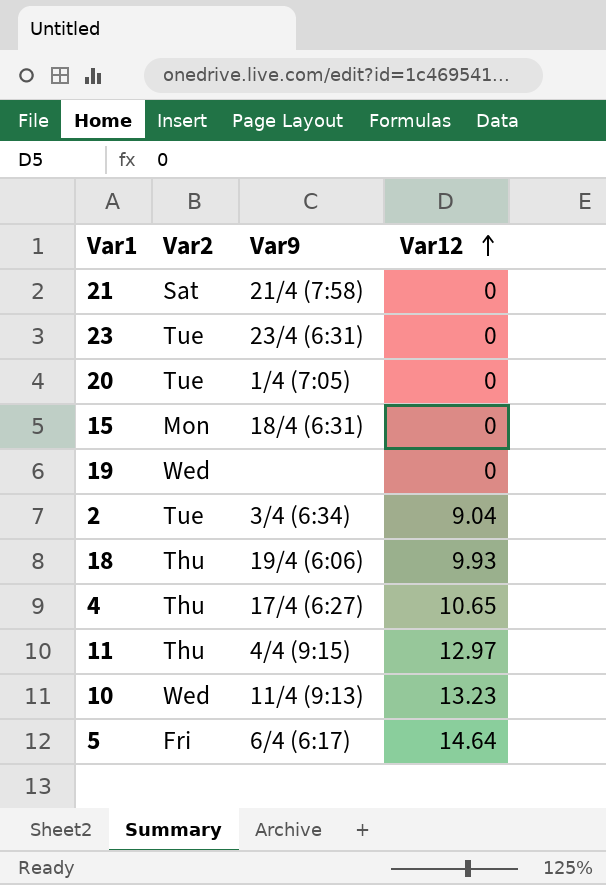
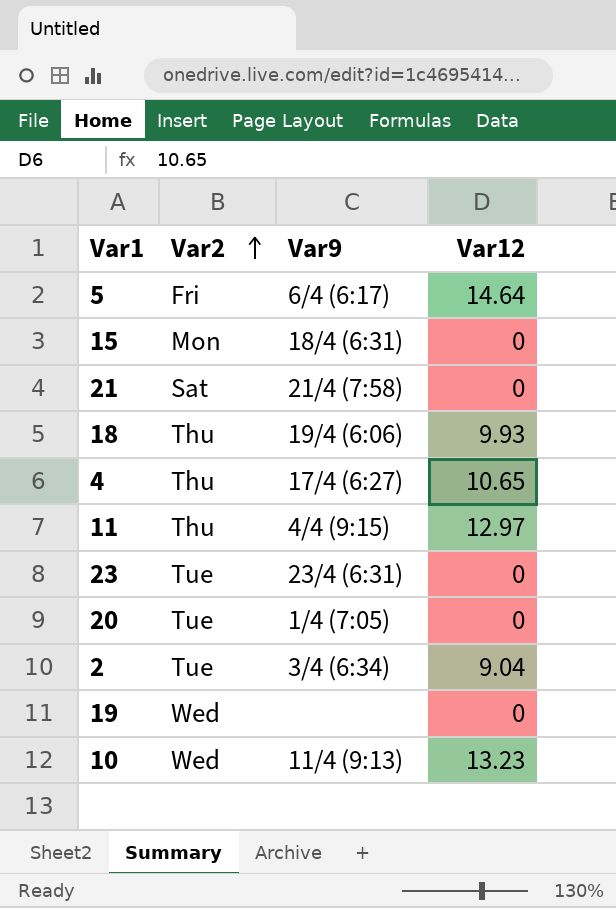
row order: Var12 ascending -> Var2 ascending

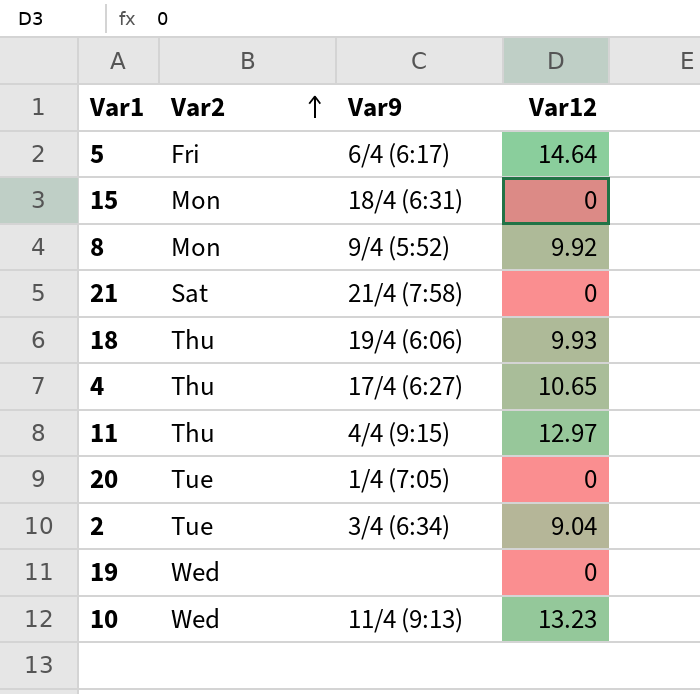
row 23: Tue | 23/4 (6:31) | 0 -> none
row 8: none -> Mon | 9/4 (5:52) | 9.92

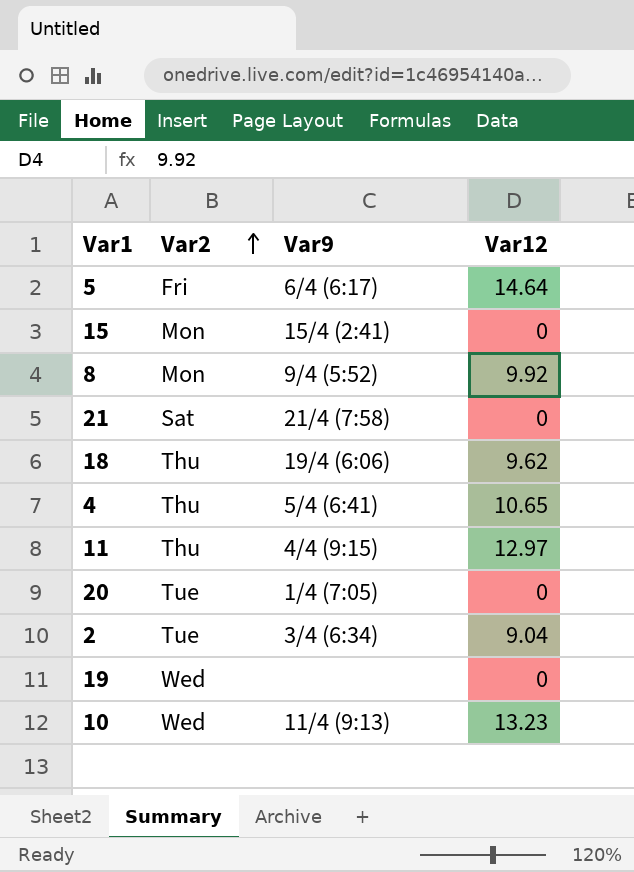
15 | Var9: 18/4 (6:31) -> 15/4 (2:41)
18 | Var12: 9.93 -> 9.62
4 | Var9: 17/4 (6:27) -> 5/4 (6:41)

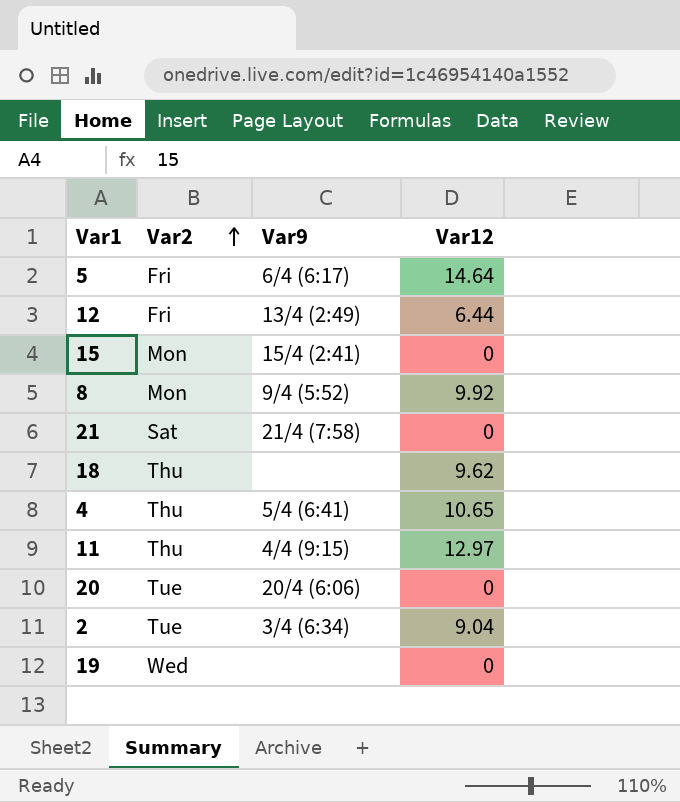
row 10: Wed | 11/4 (9:13) | 13.23 -> none
row 12: none -> Fri | 13/4 (2:49) | 6.44
18 | Var9: 19/4 (6:06) -> none
20 | Var9: 1/4 (7:05) -> 20/4 (6:06)

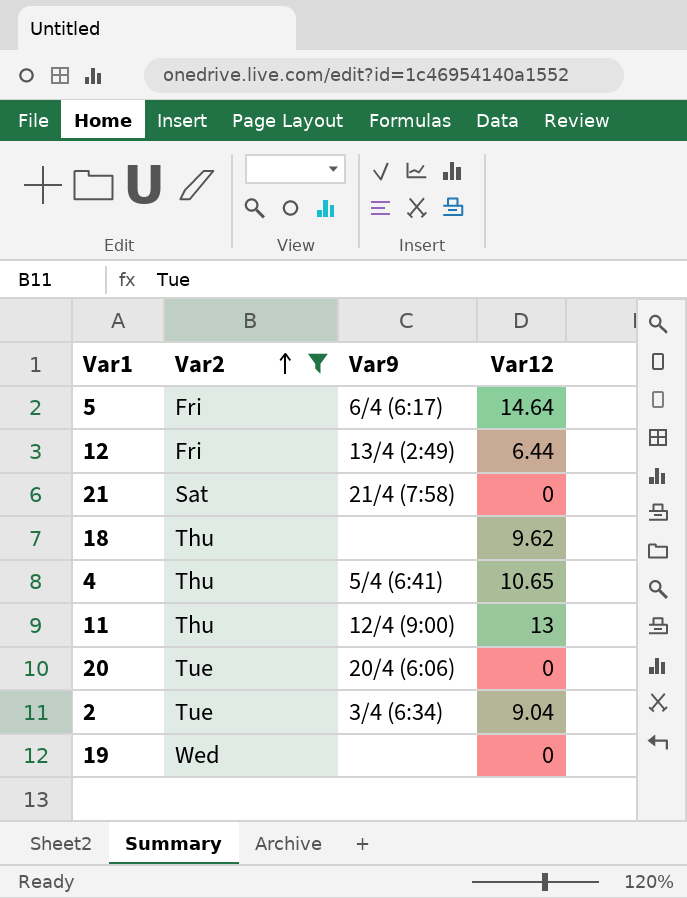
filter: none -> Var2 != Mon
11 | Var9: 4/4 (9:15) -> 12/4 (9:00)
11 | Var12: 12.97 -> 13

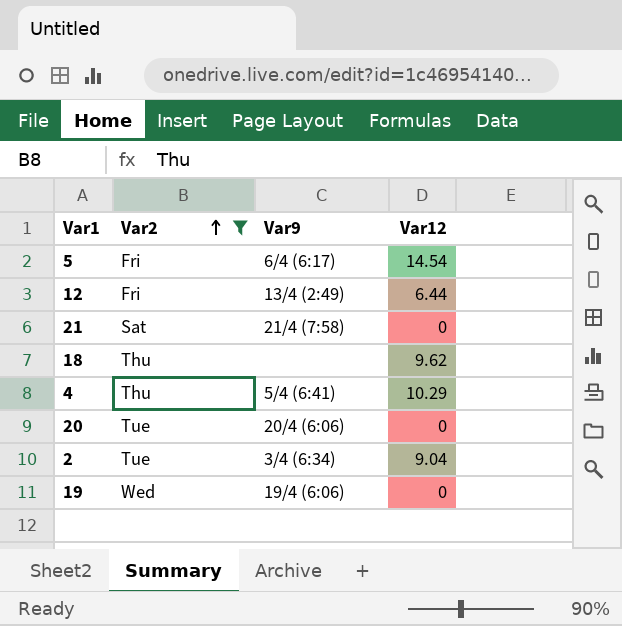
row 11: Thu | 12/4 (9:00) | 13 -> none
5 | Var12: 14.64 -> 14.54
4 | Var12: 10.65 -> 10.29
19 | Var9: none -> 19/4 (6:06)

